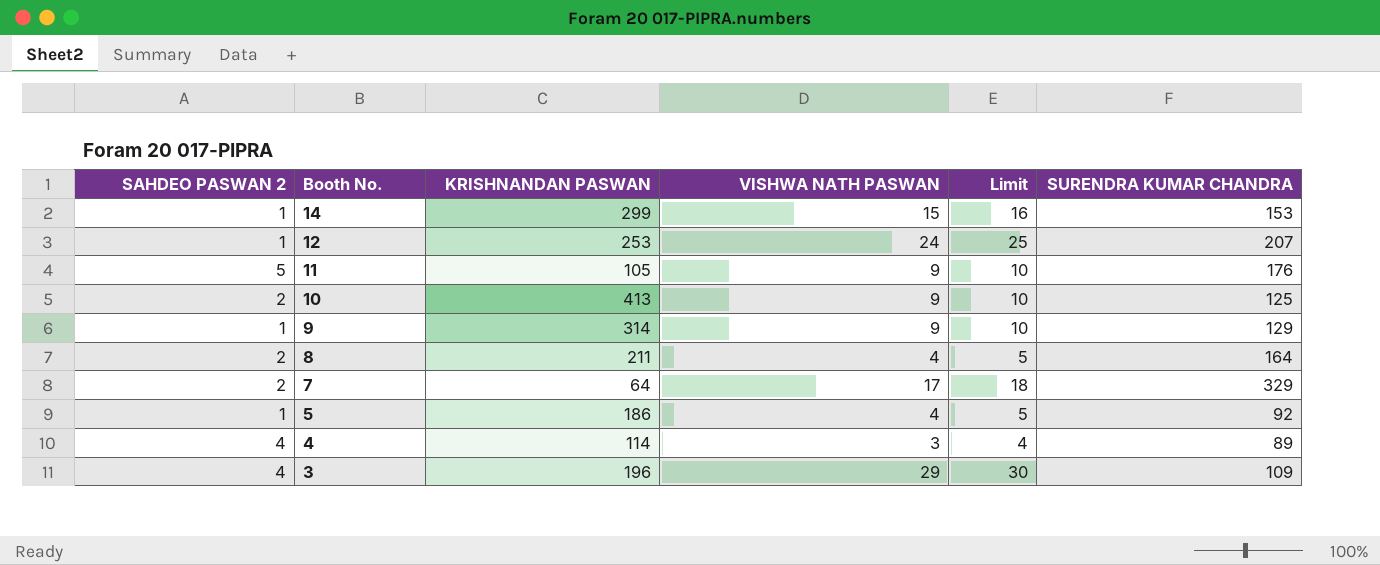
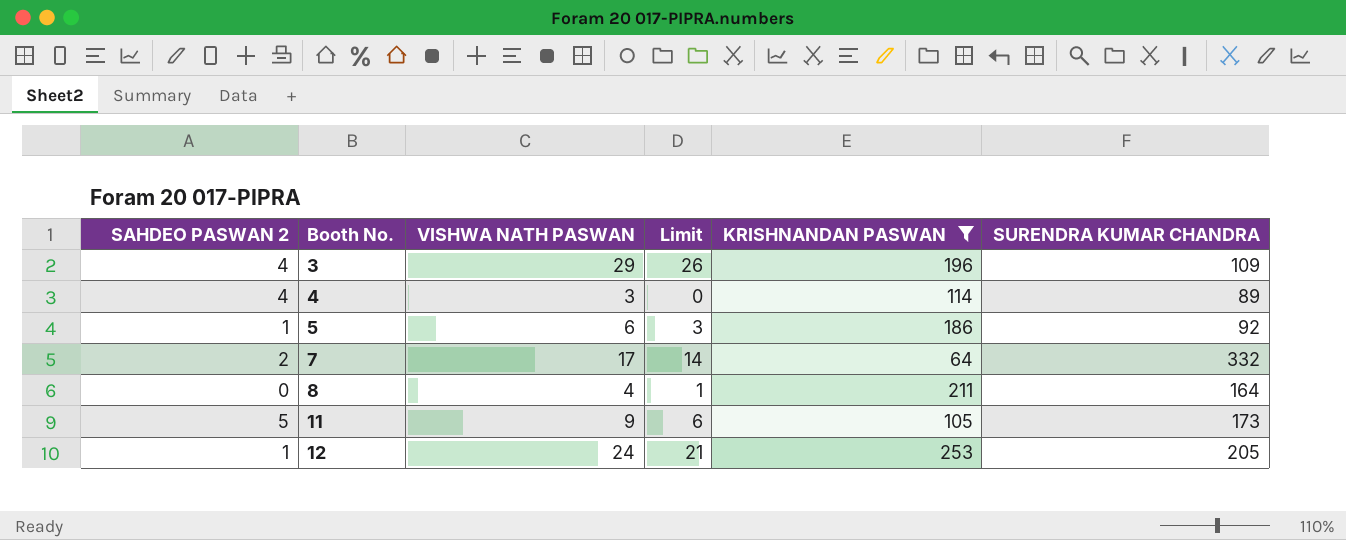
filter: none -> KRISHNANDAN PASWAN <= 253
row order: Booth No. descending -> Booth No. ascending
column Limit | formula: [VISHWA NATH PASWAN] + 1 -> [VISHWA NATH PASWAN] - 3
column KRISHNANDAN PASWAN | position: 3 -> 5
5 | VISHWA NATH PASWAN: 4 -> 6
7 | SURENDRA KUMAR CHANDRA: 329 -> 332
8 | SAHDEO PASWAN 2: 2 -> 0
11 | SURENDRA KUMAR CHANDRA: 176 -> 173
12 | SURENDRA KUMAR CHANDRA: 207 -> 205

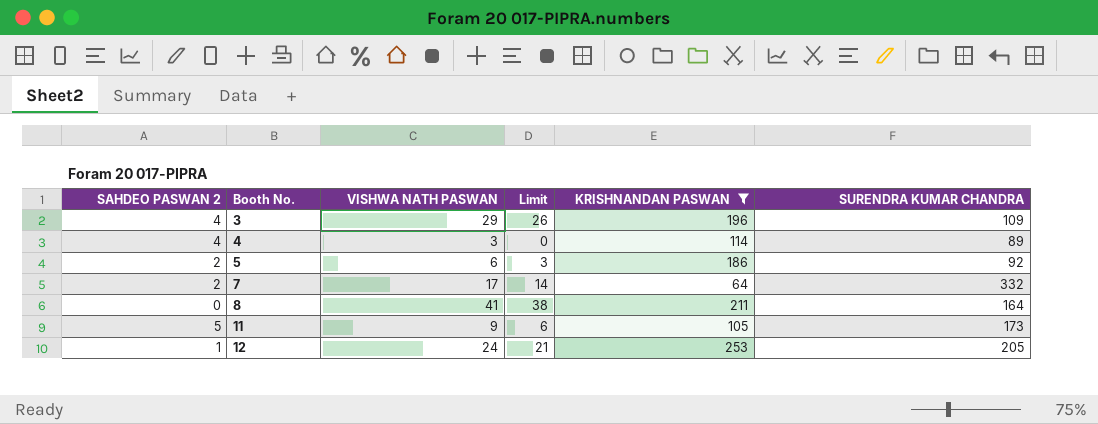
5 | SAHDEO PASWAN 2: 1 -> 2
8 | VISHWA NATH PASWAN: 4 -> 41
8 | Limit: 1 -> 38

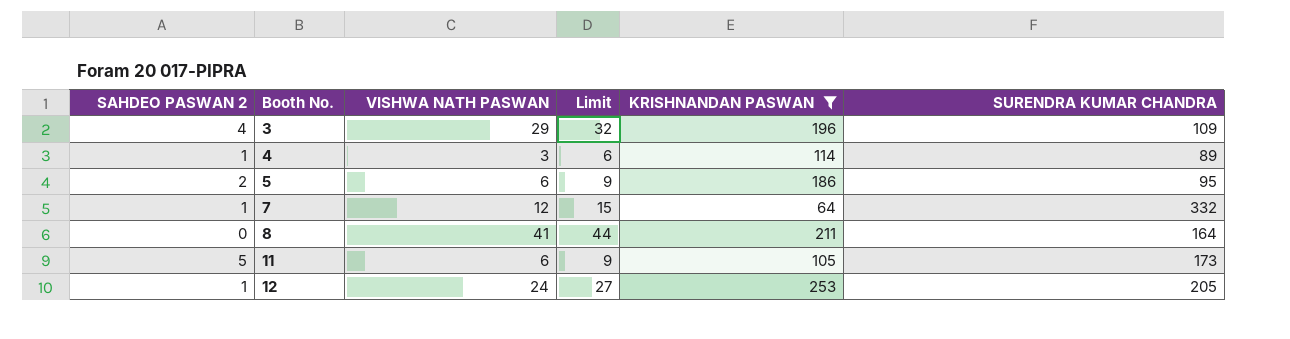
column Limit | formula: [VISHWA NATH PASWAN] - 3 -> [VISHWA NATH PASWAN] + 3
4 | SAHDEO PASWAN 2: 4 -> 1
5 | SURENDRA KUMAR CHANDRA: 92 -> 95
7 | SAHDEO PASWAN 2: 2 -> 1
7 | VISHWA NATH PASWAN: 17 -> 12
11 | VISHWA NATH PASWAN: 9 -> 6

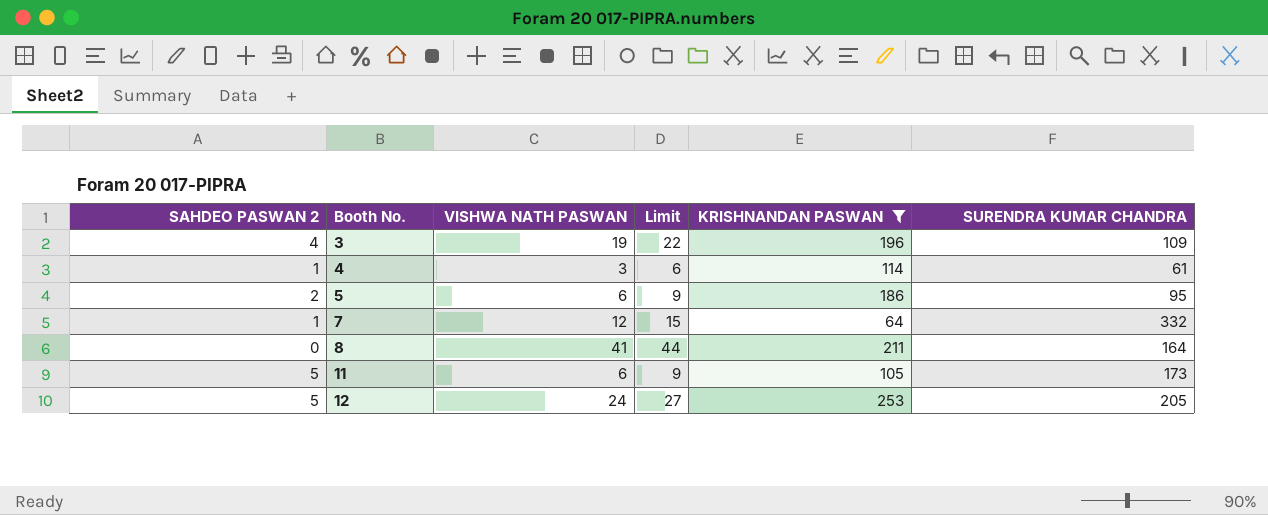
3 | VISHWA NATH PASWAN: 29 -> 19
3 | Limit: 32 -> 22
4 | SURENDRA KUMAR CHANDRA: 89 -> 61
12 | SAHDEO PASWAN 2: 1 -> 5

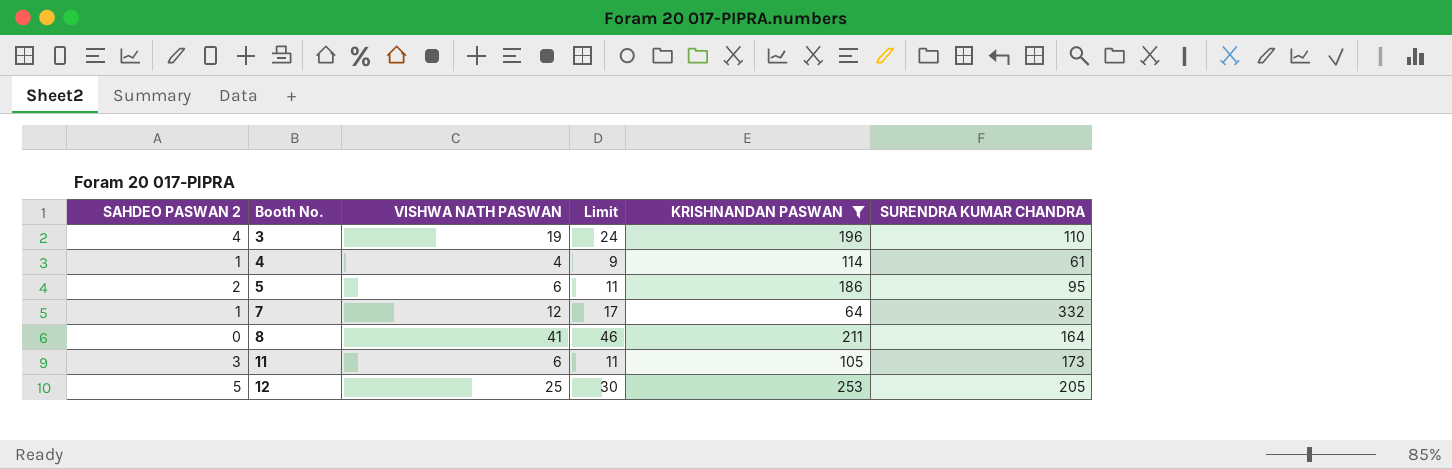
column Limit | formula: [VISHWA NATH PASWAN] + 3 -> [VISHWA NATH PASWAN] + 5
3 | SURENDRA KUMAR CHANDRA: 109 -> 110
4 | VISHWA NATH PASWAN: 3 -> 4
11 | SAHDEO PASWAN 2: 5 -> 3
12 | VISHWA NATH PASWAN: 24 -> 25

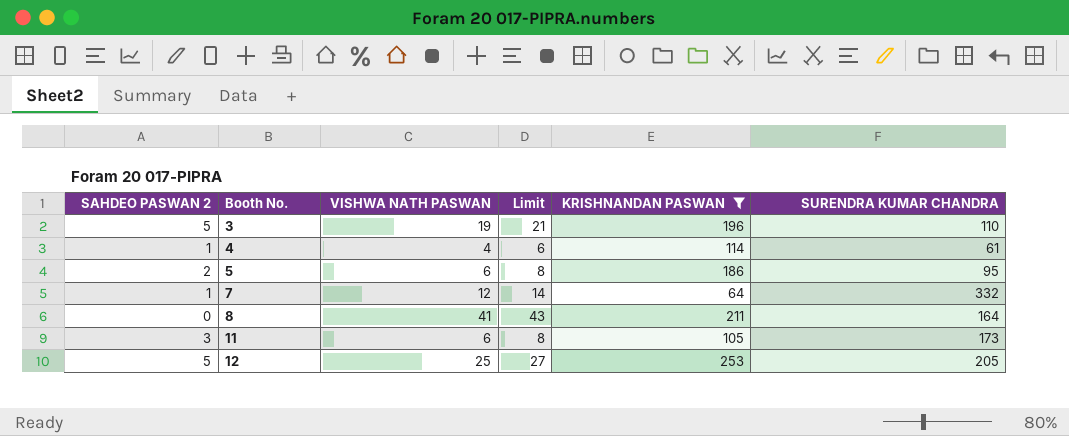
column Limit | formula: [VISHWA NATH PASWAN] + 5 -> [VISHWA NATH PASWAN] + 2
3 | SAHDEO PASWAN 2: 4 -> 5

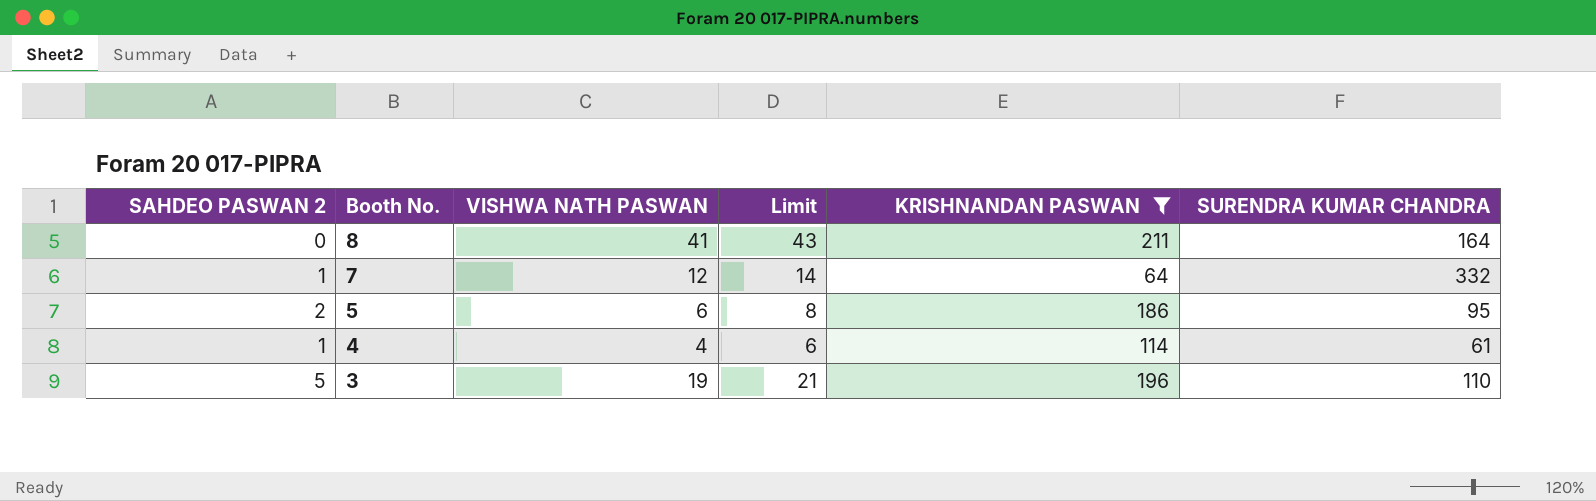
row order: Booth No. ascending -> Booth No. descending
row 11: 3 | 6 | 8 | 105 | 173 -> none
row 12: 5 | 25 | 27 | 253 | 205 -> none

